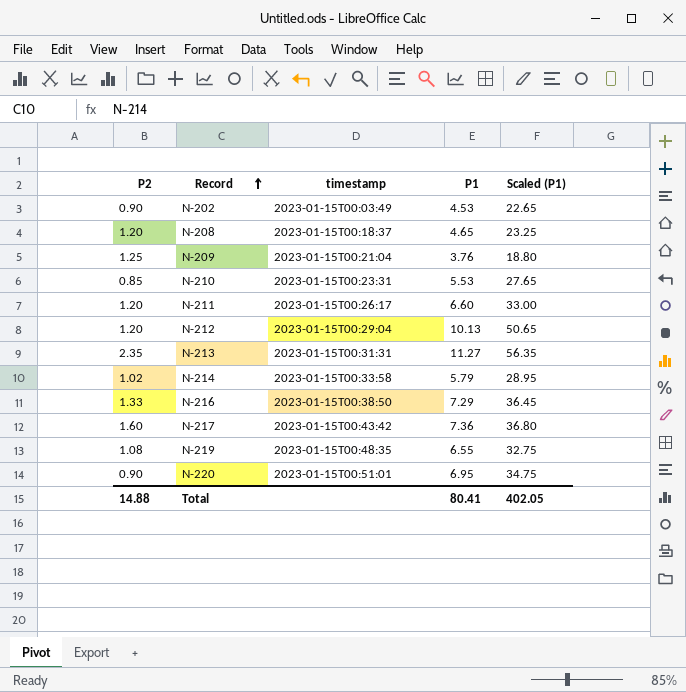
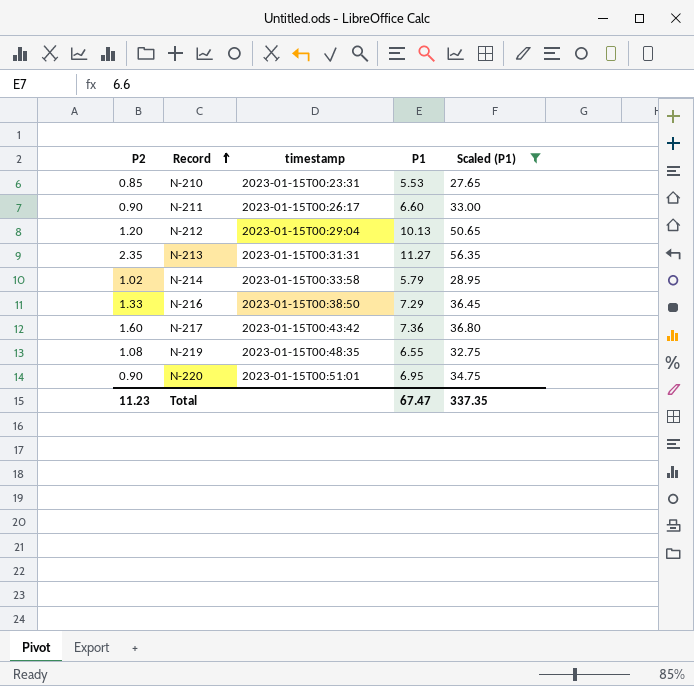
filter: none -> Scaled (P1) >= 27.65
N-211 | P2: 1.20 -> 0.90
Total | P2: 14.88 -> 11.23
Total | P1: 80.41 -> 67.47
Total | Scaled (P1): 402.05 -> 337.35

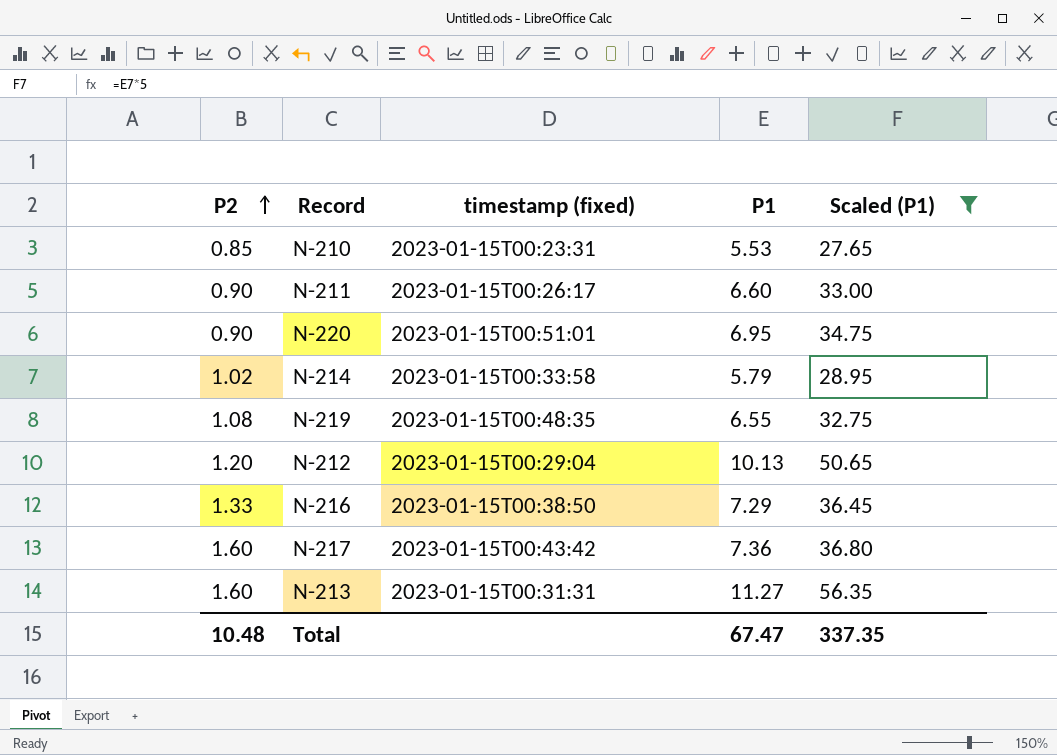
row order: Record ascending -> P2 ascending
column name: timestamp -> timestamp (fixed)
N-213 | P2: 2.35 -> 1.60
Total | P2: 11.23 -> 10.48

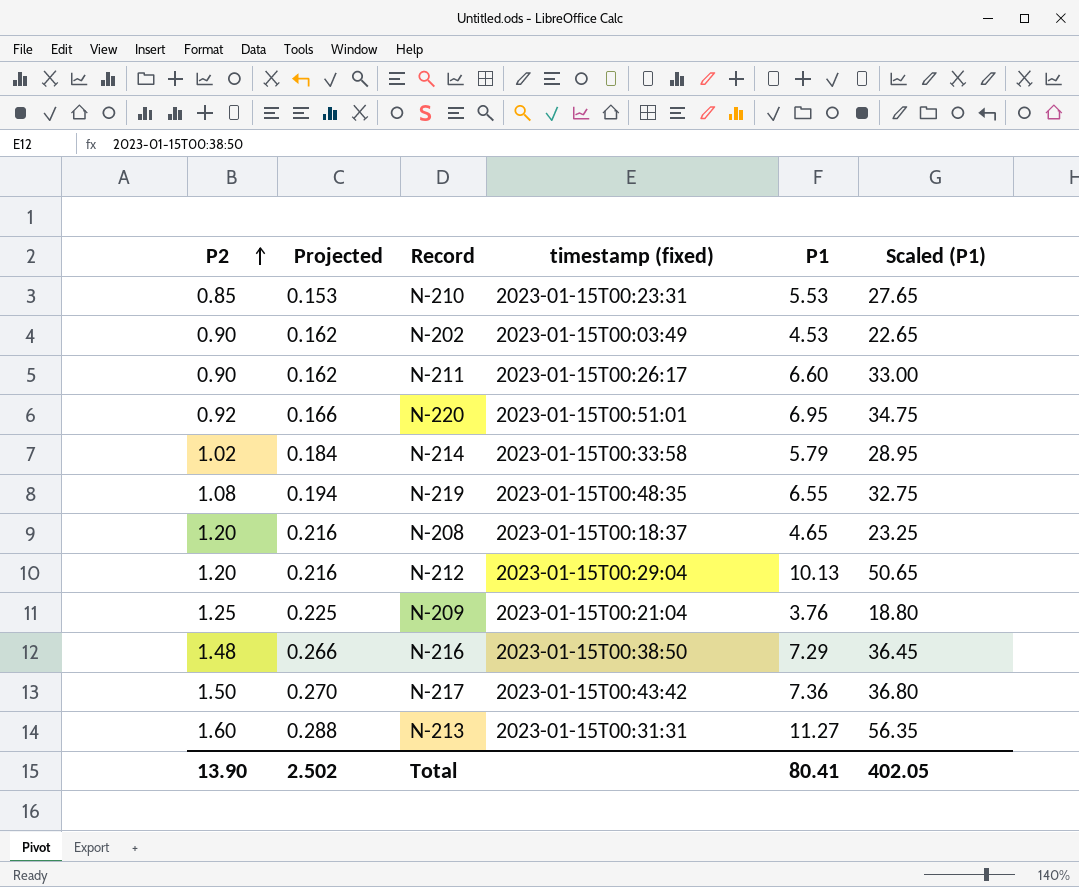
filter: Scaled (P1) >= 27.65 -> none
column Projected | formula: none -> [P2] * 0.18
N-220 | P2: 0.90 -> 0.92
N-216 | P2: 1.33 -> 1.48
N-217 | P2: 1.60 -> 1.50
Total | P2: 10.48 -> 13.90
Total | P1: 67.47 -> 80.41
Total | Scaled (P1): 337.35 -> 402.05

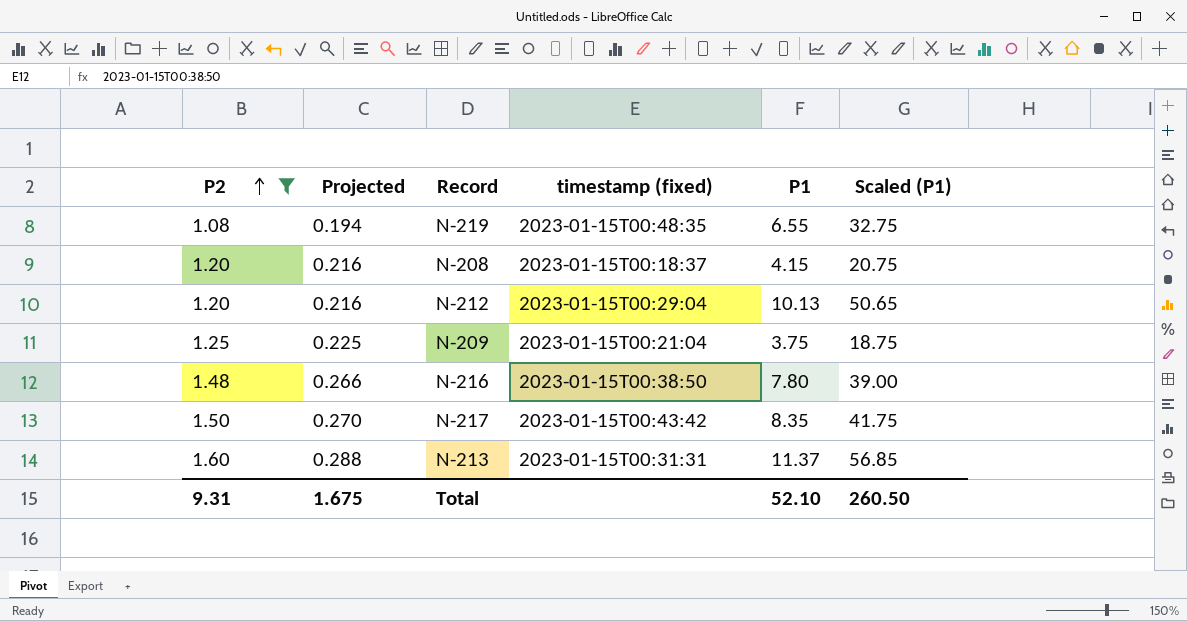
filter: none -> P2 >= 1.08
N-208 | P1: 4.65 -> 4.15
N-208 | Scaled (P1): 23.25 -> 20.75
N-209 | P1: 3.76 -> 3.75
N-209 | Scaled (P1): 18.80 -> 18.75
N-216 | P1: 7.29 -> 7.80
N-216 | Scaled (P1): 36.45 -> 39.00
N-217 | P1: 7.36 -> 8.35
N-217 | Scaled (P1): 36.80 -> 41.75
N-213 | P1: 11.27 -> 11.37
N-213 | Scaled (P1): 56.35 -> 56.85
Total | P2: 13.90 -> 9.31
Total | Projected: 2.502 -> 1.675
Total | P1: 80.41 -> 52.10
Total | Scaled (P1): 402.05 -> 260.50

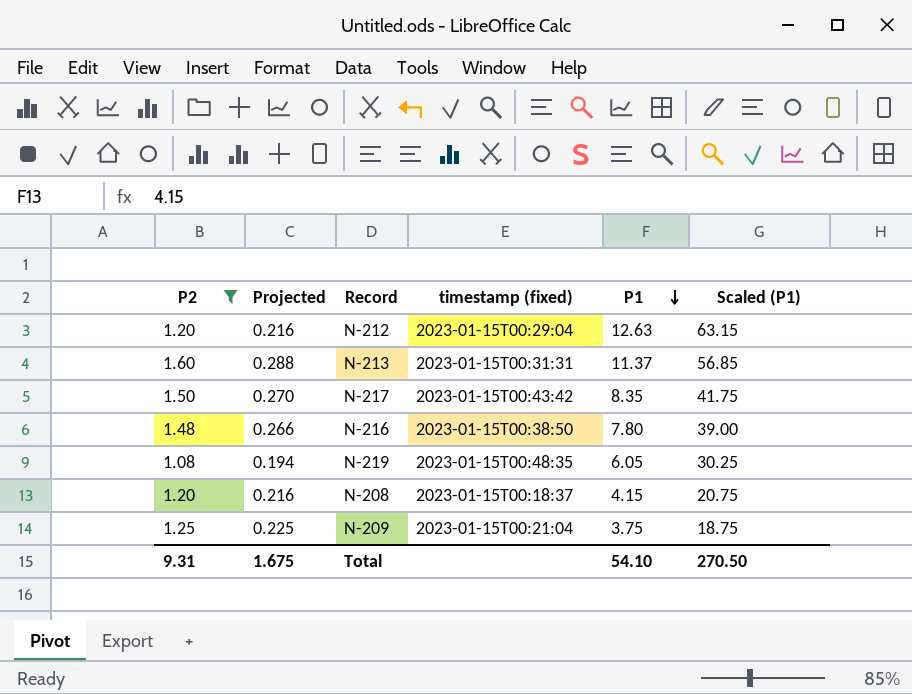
row order: P2 ascending -> P1 descending
N-212 | P1: 10.13 -> 12.63
N-212 | Scaled (P1): 50.65 -> 63.15
N-219 | P1: 6.55 -> 6.05
N-219 | Scaled (P1): 32.75 -> 30.25
Total | P1: 52.10 -> 54.10
Total | Scaled (P1): 260.50 -> 270.50

